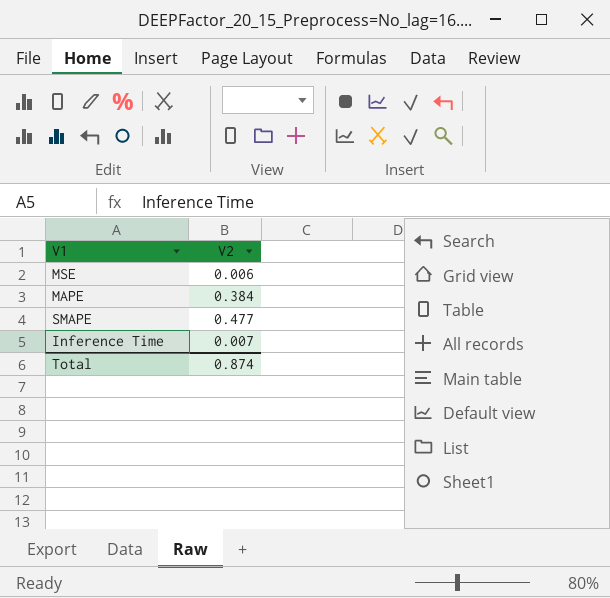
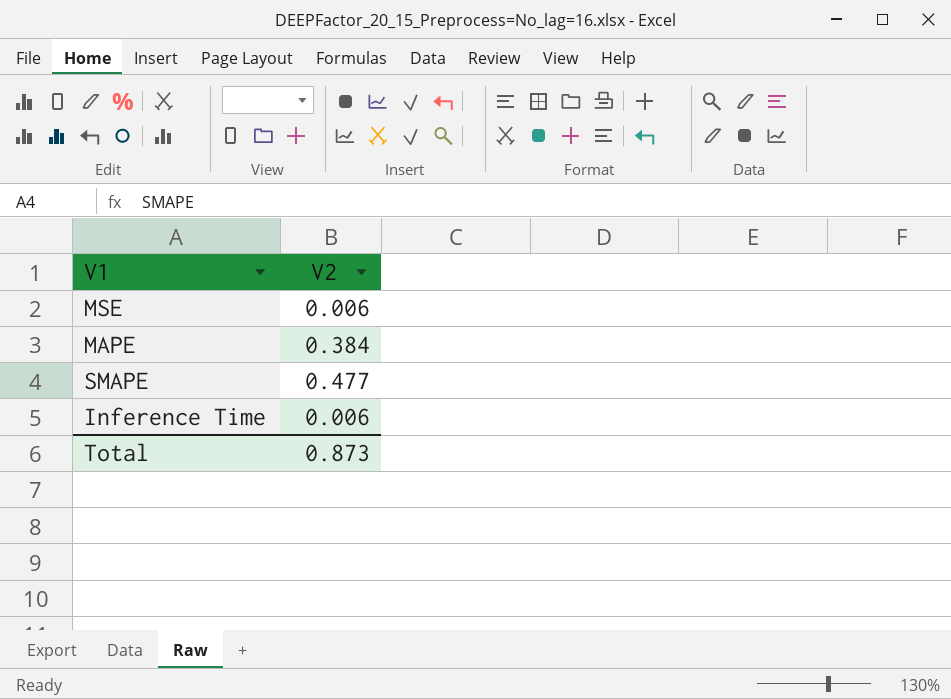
Inference Time | V2: 0.007 -> 0.006
Total | V2: 0.874 -> 0.873

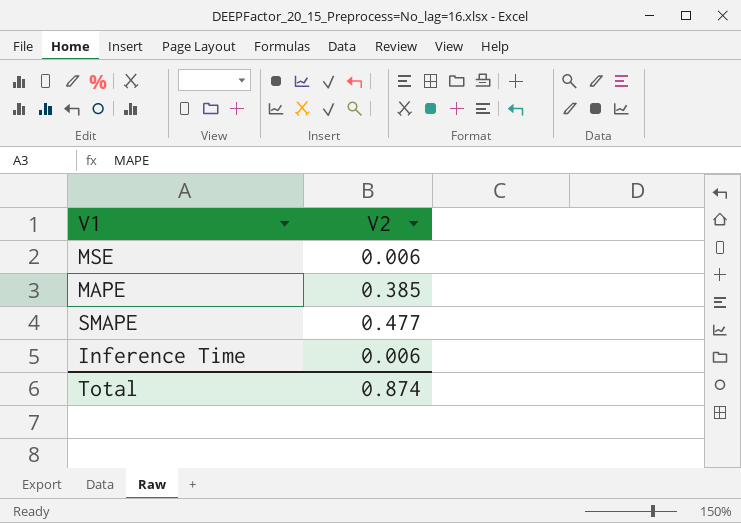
MAPE | V2: 0.384 -> 0.385
Total | V2: 0.873 -> 0.874

